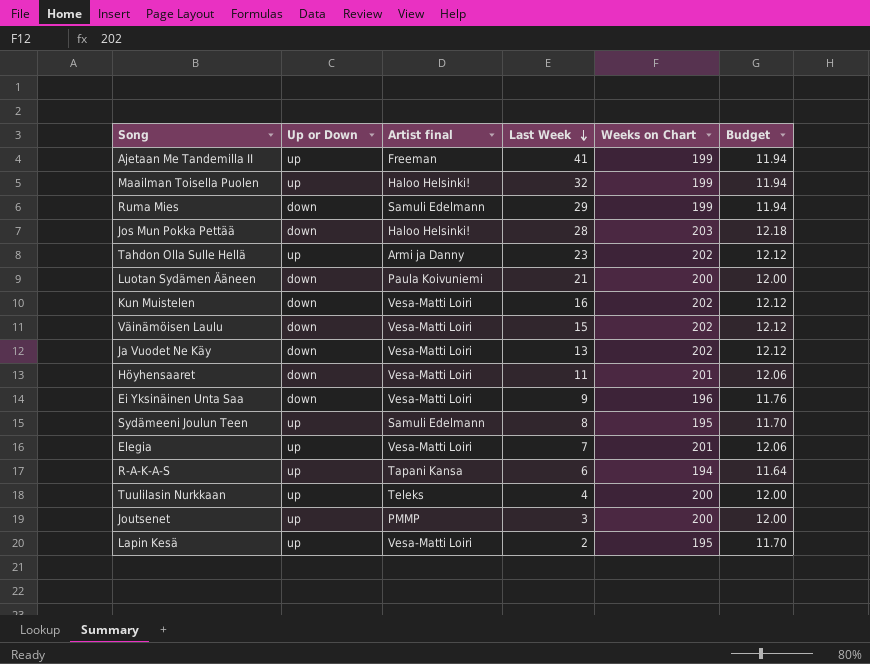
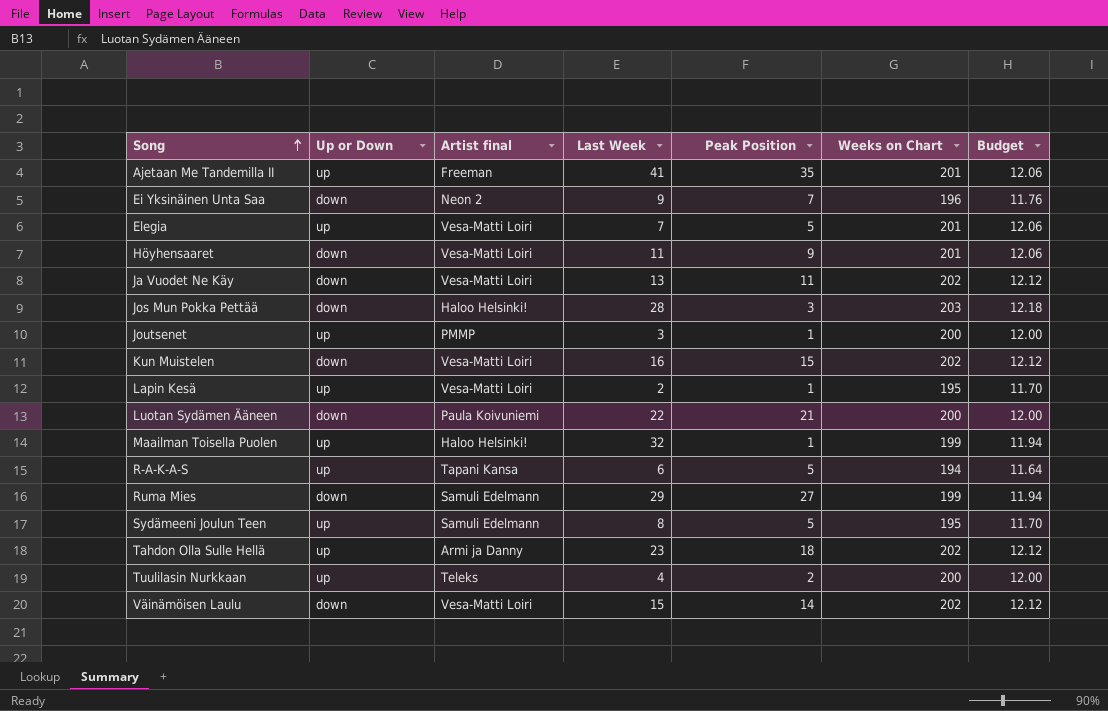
row order: Last Week descending -> Song ascending
column Peak Position | position: none -> 5
Ajetaan Me Tandemilla II | Weeks on Chart: 199 -> 201
Ajetaan Me Tandemilla II | Budget: 11.94 -> 12.06
Ei Yksinäinen Unta Saa | Artist final: Vesa-Matti Loiri -> Neon 2
Luotan Sydämen Ääneen | Last Week: 21 -> 22

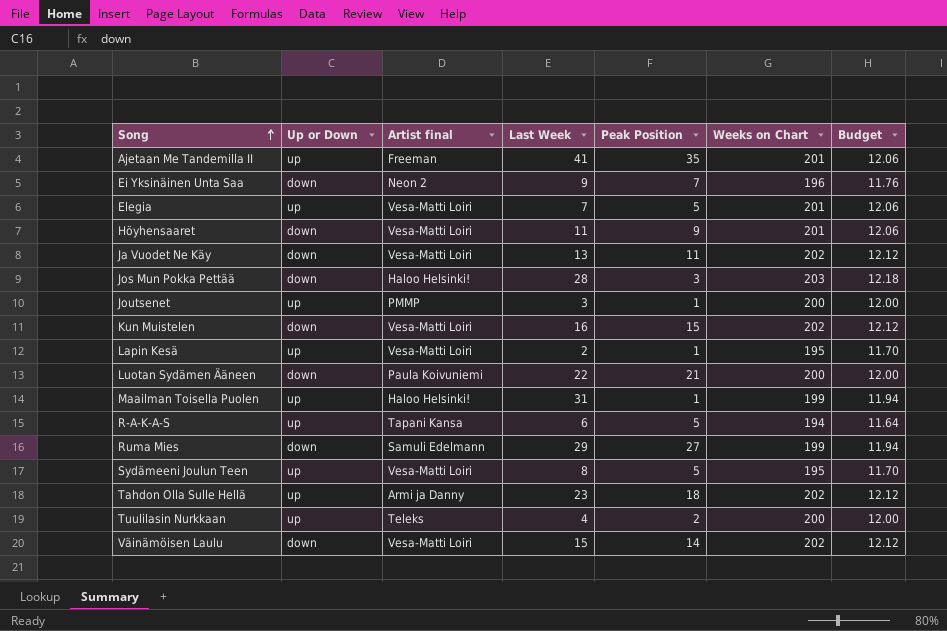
Maailman Toisella Puolen | Last Week: 32 -> 31
Sydämeeni Joulun Teen | Artist final: Samuli Edelmann -> Vesa-Matti Loiri

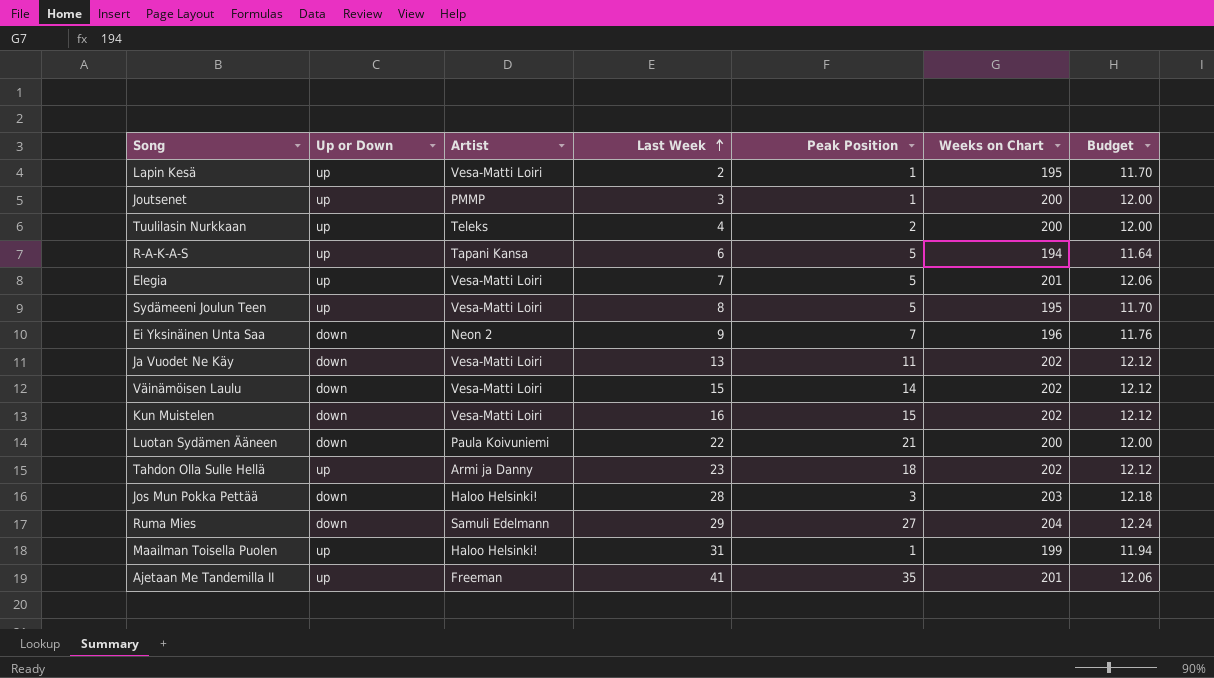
row order: Song ascending -> Last Week ascending
column name: Artist final -> Artist
row Höyhensaaret: down | Vesa-Matti Loiri | 11 | 9 | 201 | 12.06 -> none
Ruma Mies | Weeks on Chart: 199 -> 204
Ruma Mies | Budget: 11.94 -> 12.24

